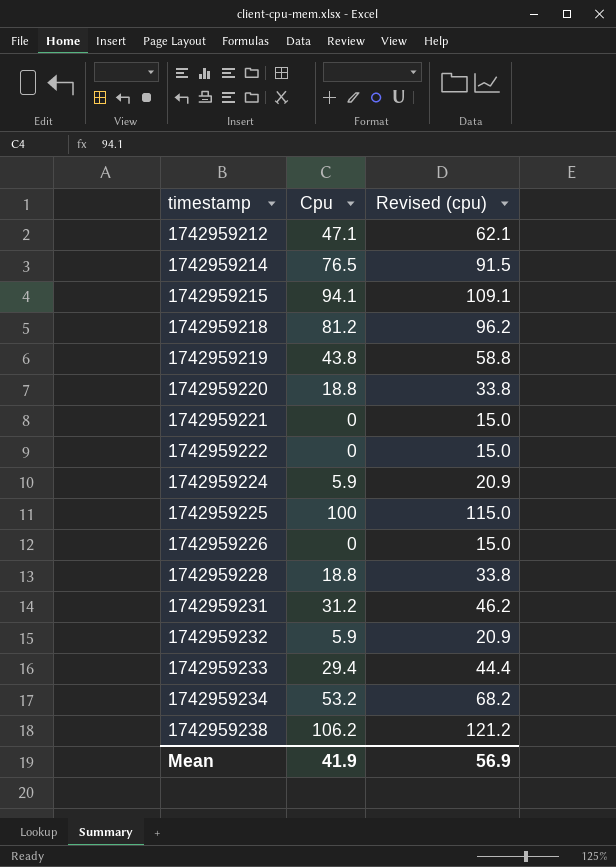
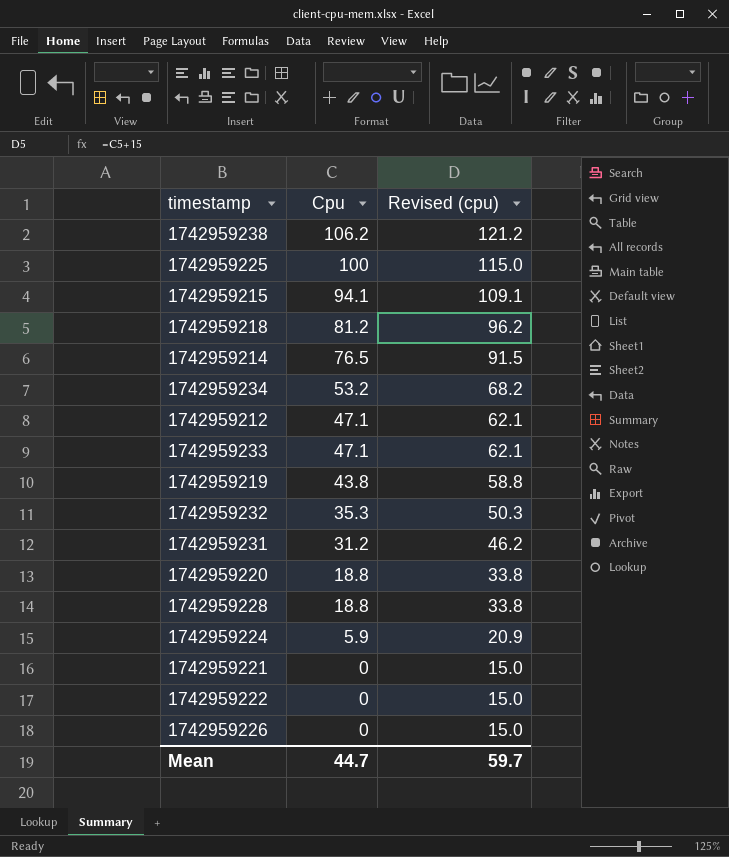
row order: timestamp ascending -> Cpu descending
1742959233 | Cpu: 29.4 -> 47.1
1742959233 | Revised (cpu): 44.4 -> 62.1
1742959232 | Cpu: 5.9 -> 35.3
1742959232 | Revised (cpu): 20.9 -> 50.3
Mean | Cpu: 41.9 -> 44.7
Mean | Revised (cpu): 56.9 -> 59.7

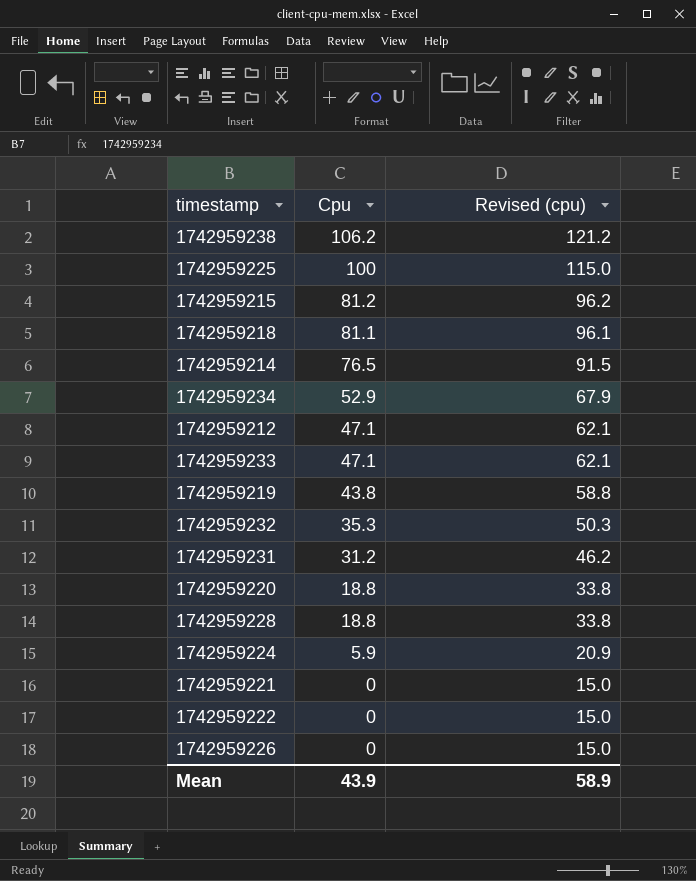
1742959215 | Cpu: 94.1 -> 81.2
1742959215 | Revised (cpu): 109.1 -> 96.2
1742959218 | Cpu: 81.2 -> 81.1
1742959218 | Revised (cpu): 96.2 -> 96.1
1742959234 | Cpu: 53.2 -> 52.9
1742959234 | Revised (cpu): 68.2 -> 67.9
Mean | Cpu: 44.7 -> 43.9
Mean | Revised (cpu): 59.7 -> 58.9

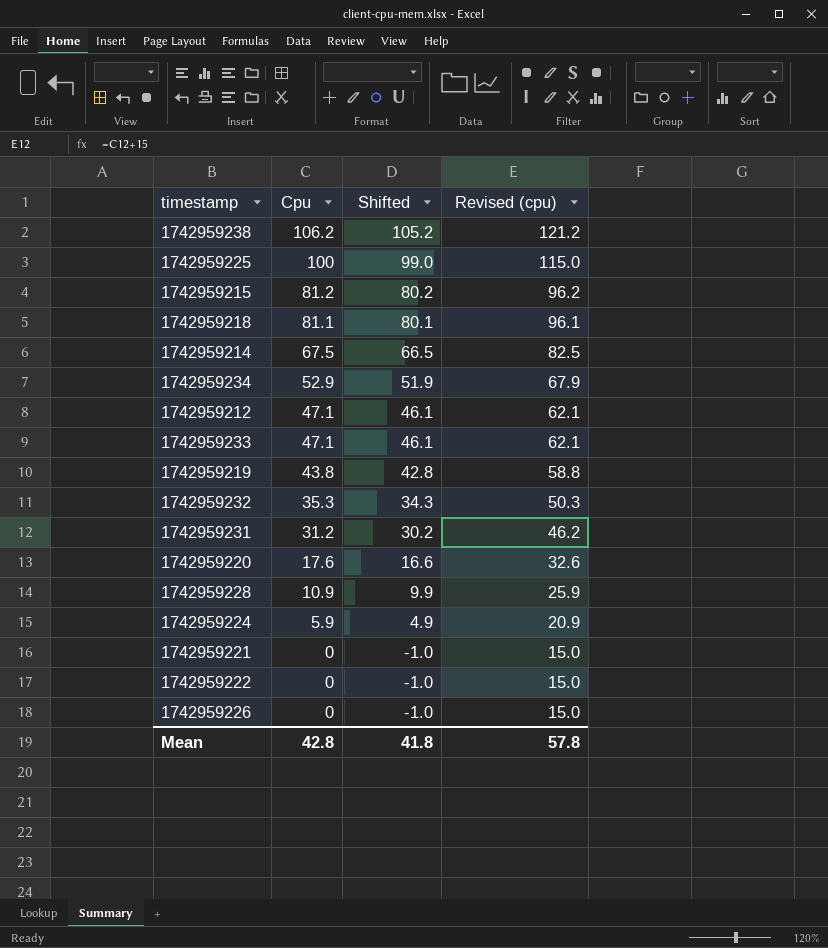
column Shifted | formula: none -> [Cpu] - 1
1742959214 | Cpu: 76.5 -> 67.5
1742959214 | Revised (cpu): 91.5 -> 82.5
1742959220 | Cpu: 18.8 -> 17.6
1742959220 | Revised (cpu): 33.8 -> 32.6
1742959228 | Cpu: 18.8 -> 10.9
1742959228 | Revised (cpu): 33.8 -> 25.9
Mean | Cpu: 43.9 -> 42.8
Mean | Revised (cpu): 58.9 -> 57.8

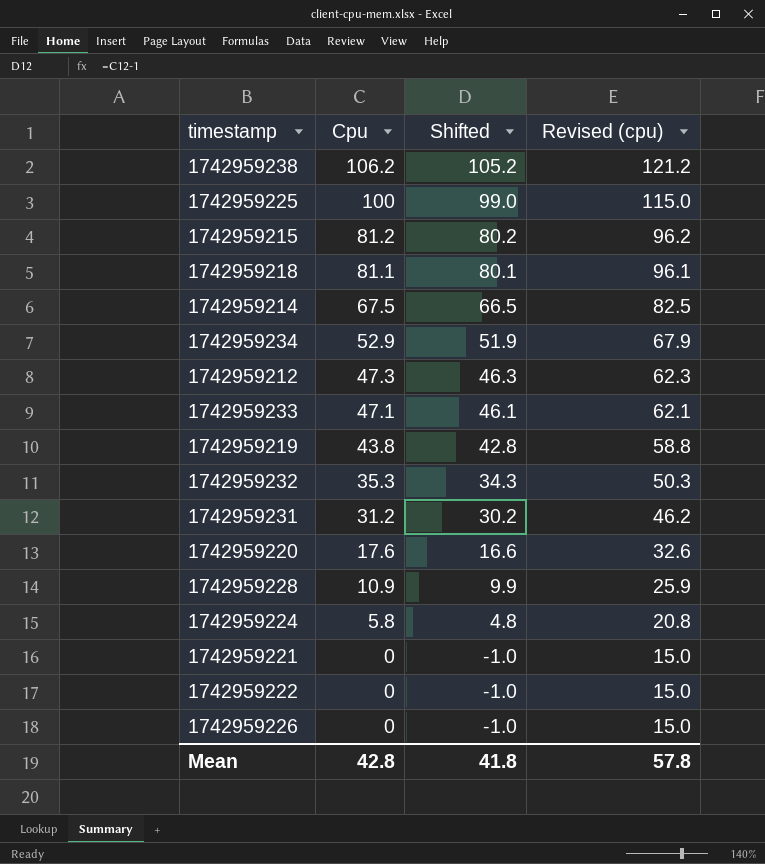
1742959212 | Cpu: 47.1 -> 47.3
1742959212 | Shifted: 46.1 -> 46.3
1742959212 | Revised (cpu): 62.1 -> 62.3
1742959224 | Cpu: 5.9 -> 5.8
1742959224 | Shifted: 4.9 -> 4.8
1742959224 | Revised (cpu): 20.9 -> 20.8

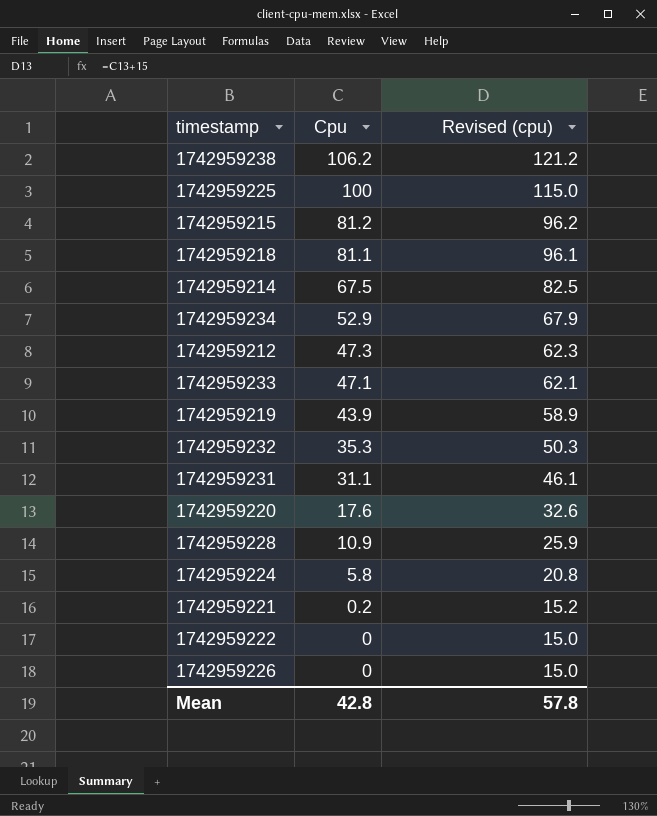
column Shifted | formula: [Cpu] - 1 -> none
1742959219 | Cpu: 43.8 -> 43.9
1742959219 | Revised (cpu): 58.8 -> 58.9
1742959231 | Cpu: 31.2 -> 31.1
1742959231 | Revised (cpu): 46.2 -> 46.1
1742959221 | Cpu: 0 -> 0.2
1742959221 | Revised (cpu): 15.0 -> 15.2

